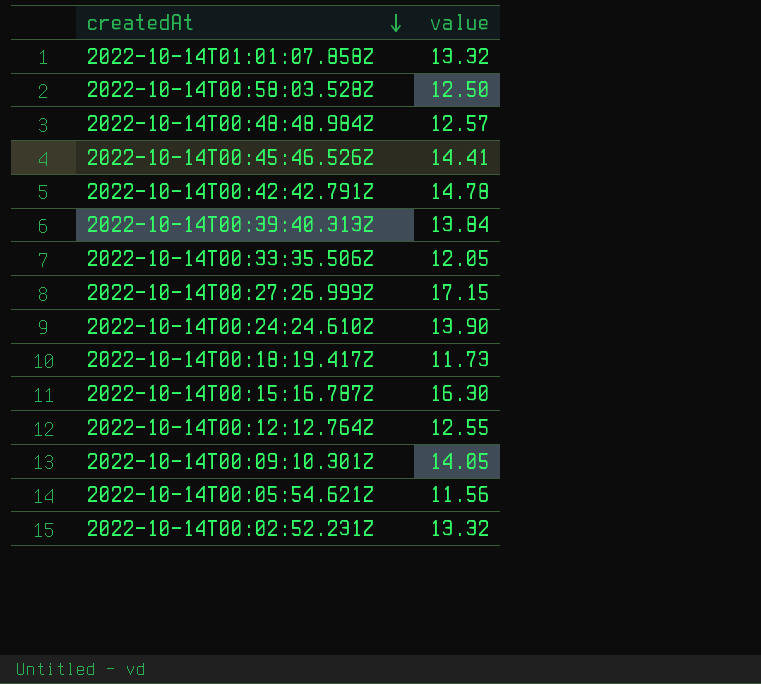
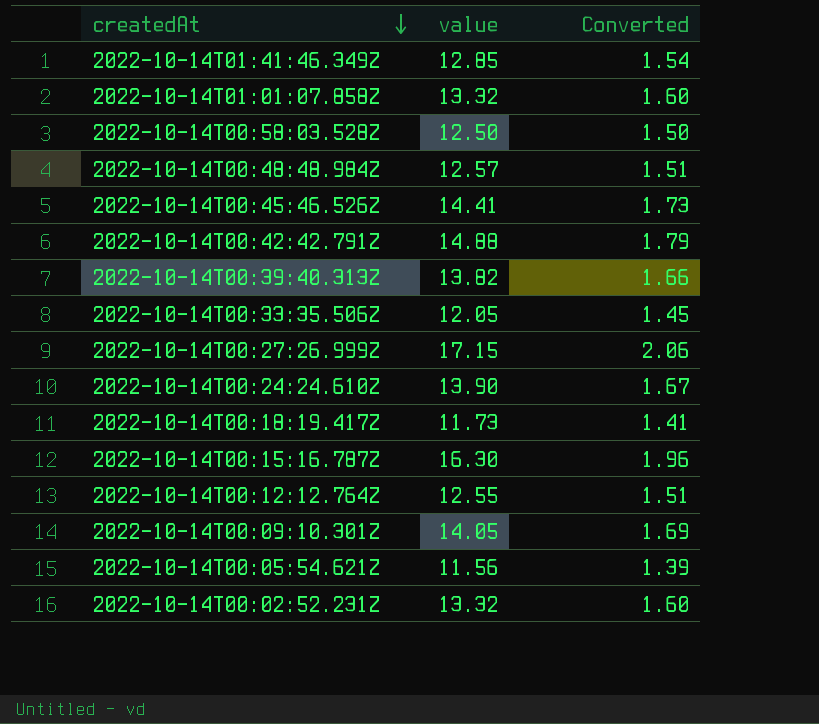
column Converted | formula: none -> [value] * 0.12
row 2022-10-14T01:41:46.349Z: none -> 12.85 | 1.54
2022-10-14T00:42:42.791Z | value: 14.78 -> 14.88
2022-10-14T00:39:40.313Z | value: 13.84 -> 13.82

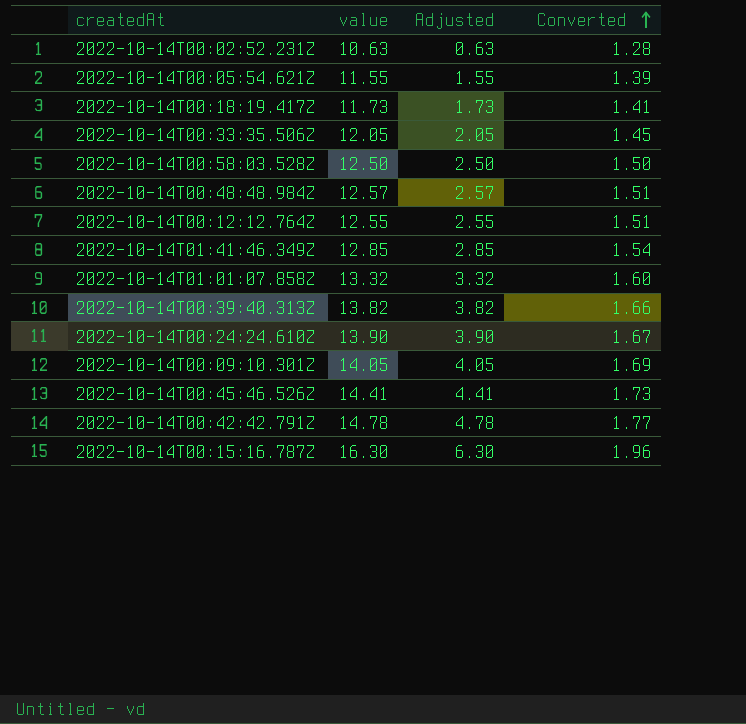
row order: createdAt descending -> Converted ascending
column Adjusted | formula: none -> [value] - 10
row 2022-10-14T00:27:26.999Z: 17.15 | 2.06 -> none
2022-10-14T00:02:52.231Z | value: 13.32 -> 10.63
2022-10-14T00:02:52.231Z | Converted: 1.60 -> 1.28
2022-10-14T00:05:54.621Z | value: 11.56 -> 11.55
2022-10-14T00:42:42.791Z | value: 14.88 -> 14.78
2022-10-14T00:42:42.791Z | Converted: 1.79 -> 1.77

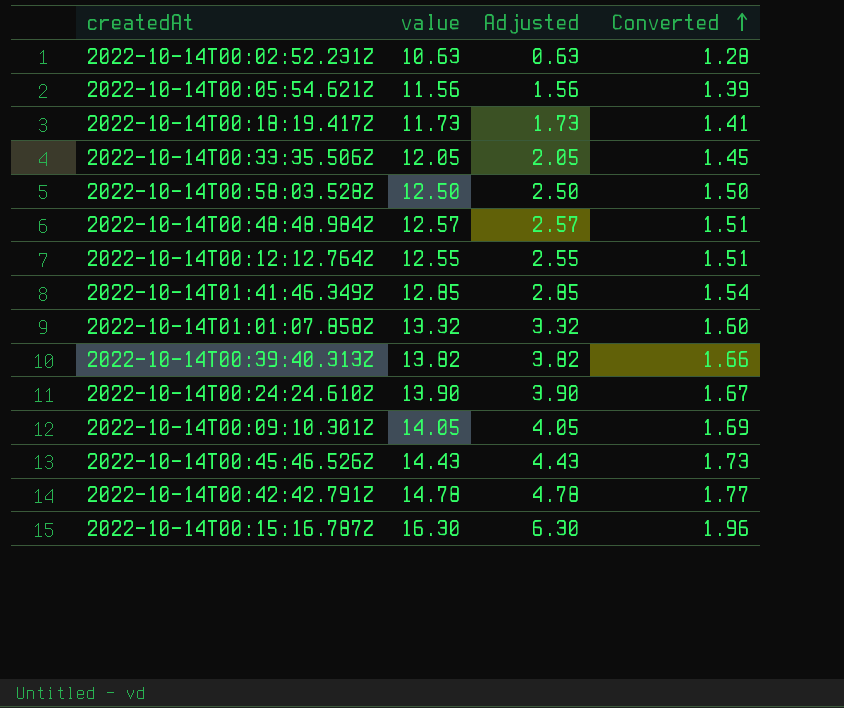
2022-10-14T00:05:54.621Z | value: 11.55 -> 11.56
2022-10-14T00:05:54.621Z | Adjusted: 1.55 -> 1.56
2022-10-14T00:45:46.526Z | value: 14.41 -> 14.43
2022-10-14T00:45:46.526Z | Adjusted: 4.41 -> 4.43

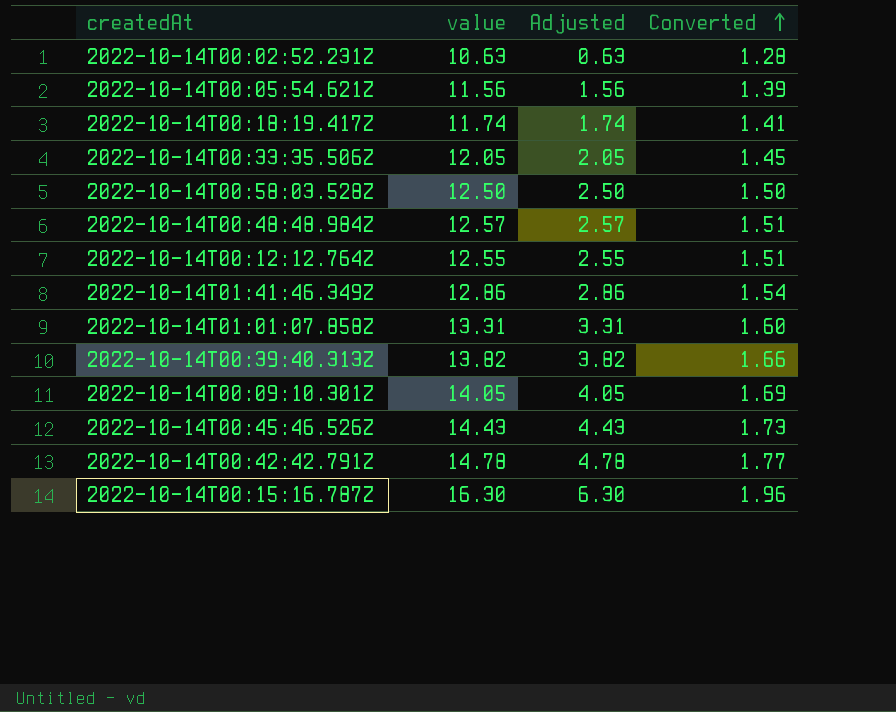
row 2022-10-14T00:24:24.610Z: 13.90 | 3.90 | 1.67 -> none
2022-10-14T00:18:19.417Z | value: 11.73 -> 11.74
2022-10-14T00:18:19.417Z | Adjusted: 1.73 -> 1.74
2022-10-14T01:41:46.349Z | value: 12.85 -> 12.86
2022-10-14T01:41:46.349Z | Adjusted: 2.85 -> 2.86
2022-10-14T01:01:07.858Z | value: 13.32 -> 13.31
2022-10-14T01:01:07.858Z | Adjusted: 3.32 -> 3.31

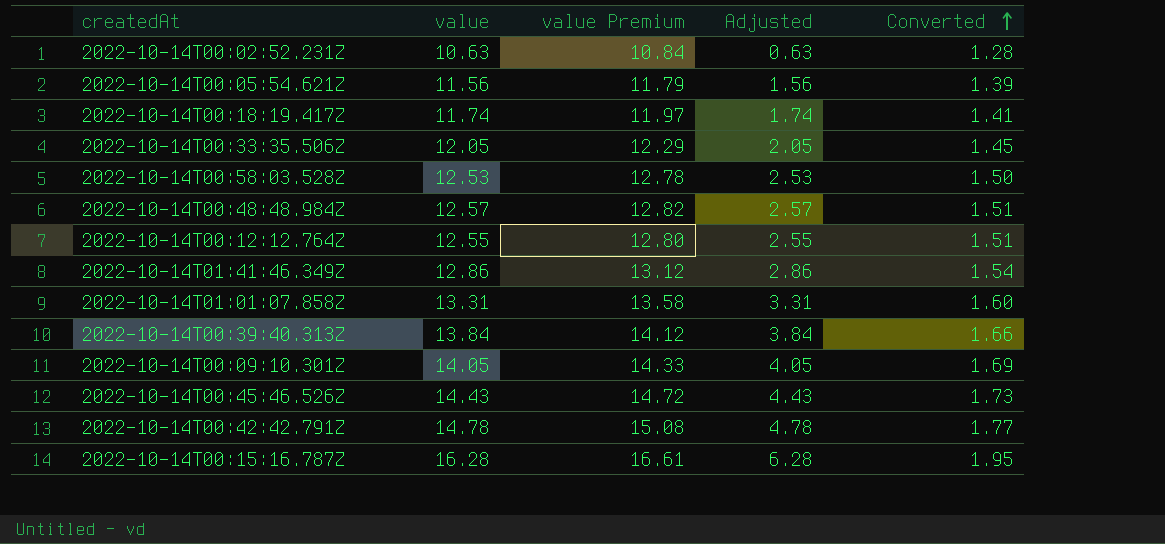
column value Premium | formula: none -> [value] * 1.02
2022-10-14T00:58:03.528Z | value: 12.50 -> 12.53
2022-10-14T00:58:03.528Z | Adjusted: 2.50 -> 2.53
2022-10-14T00:39:40.313Z | value: 13.82 -> 13.84
2022-10-14T00:39:40.313Z | Adjusted: 3.82 -> 3.84
2022-10-14T00:15:16.787Z | value: 16.30 -> 16.28
2022-10-14T00:15:16.787Z | Adjusted: 6.30 -> 6.28
2022-10-14T00:15:16.787Z | Converted: 1.96 -> 1.95

